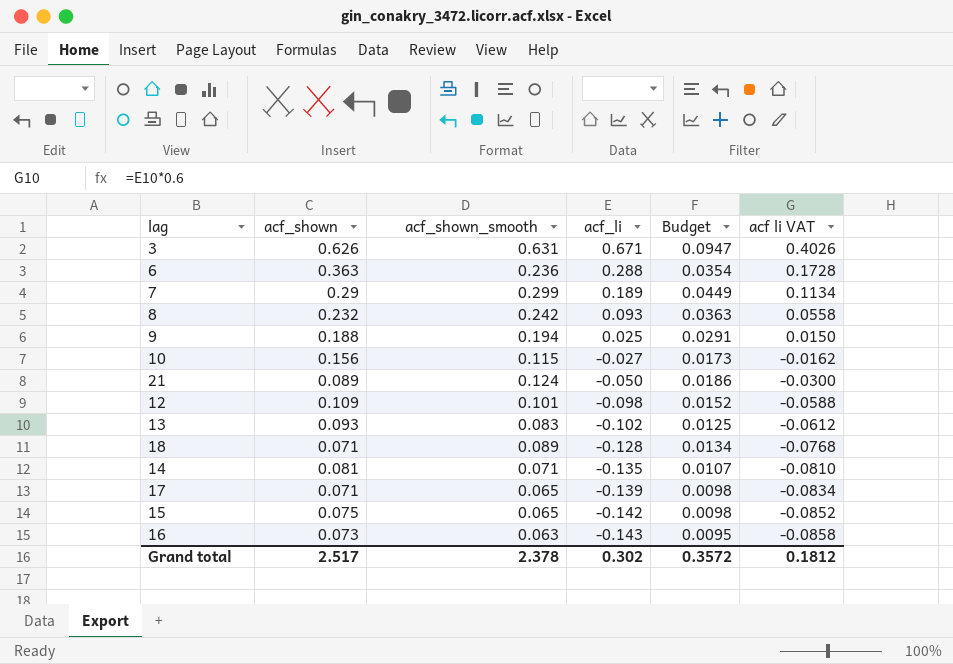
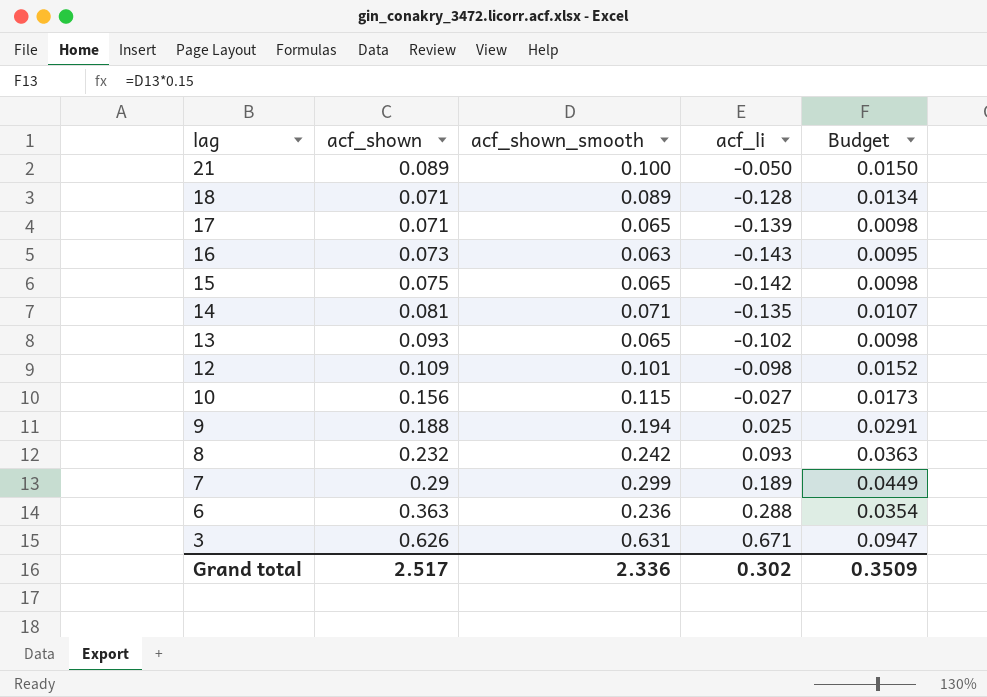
row order: acf_li descending -> lag descending
column acf li VAT | formula: [acf_li] * 0.6 -> none
21 | acf_shown_smooth: 0.124 -> 0.100
21 | Budget: 0.0186 -> 0.0150
13 | acf_shown_smooth: 0.083 -> 0.065
13 | Budget: 0.0125 -> 0.0098
Grand total | acf_shown_smooth: 2.378 -> 2.336
Grand total | Budget: 0.3572 -> 0.3509

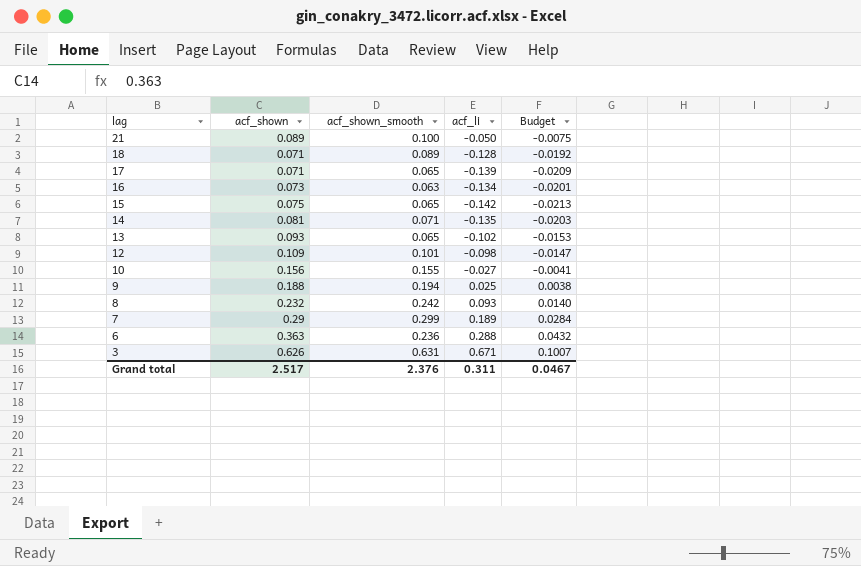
column Budget | formula: [acf_shown_smooth] * 0.15 -> [acf_li] * 0.15
16 | acf_li: -0.143 -> -0.134
10 | acf_shown_smooth: 0.115 -> 0.155
Grand total | acf_shown_smooth: 2.336 -> 2.376
Grand total | acf_li: 0.302 -> 0.311
Grand total | Budget: 0.3509 -> 0.0467

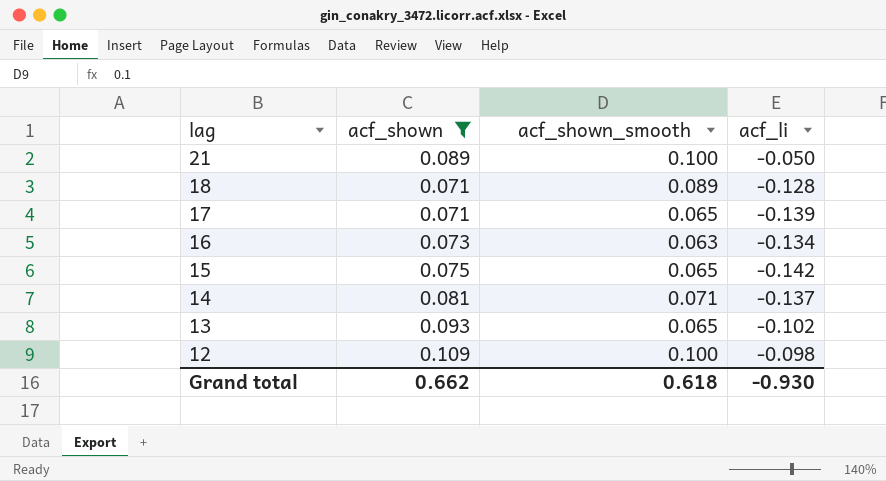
filter: none -> acf_shown <= 0.109
column Budget | formula: [acf_li] * 0.15 -> none
14 | acf_li: -0.135 -> -0.137
12 | acf_shown_smooth: 0.101 -> 0.100
Grand total | acf_shown: 2.517 -> 0.662
Grand total | acf_shown_smooth: 2.376 -> 0.618
Grand total | acf_li: 0.311 -> -0.930

